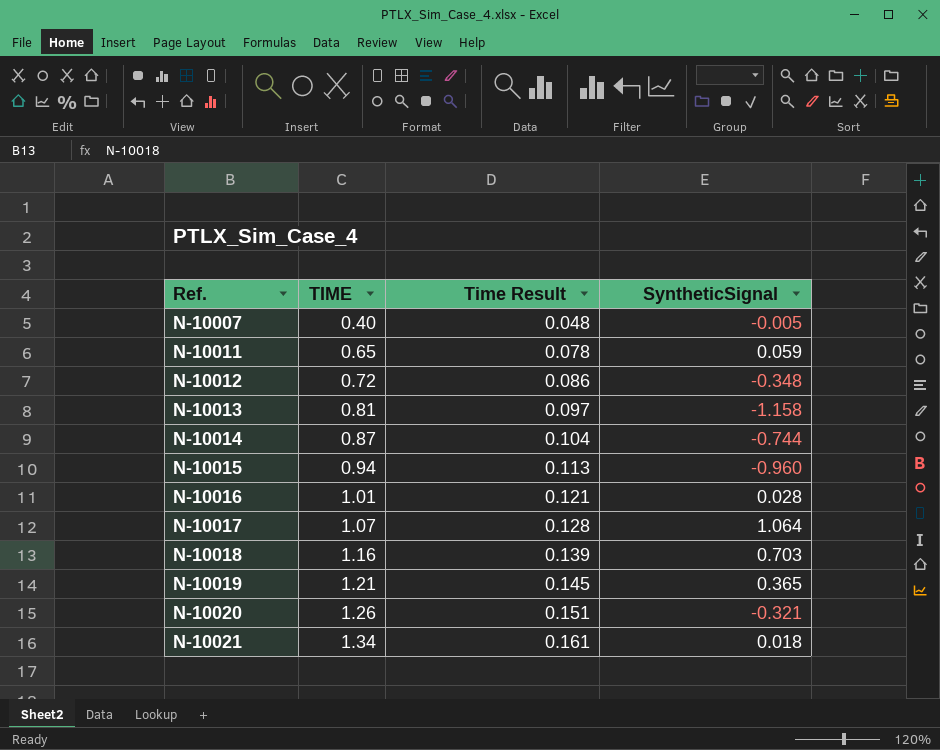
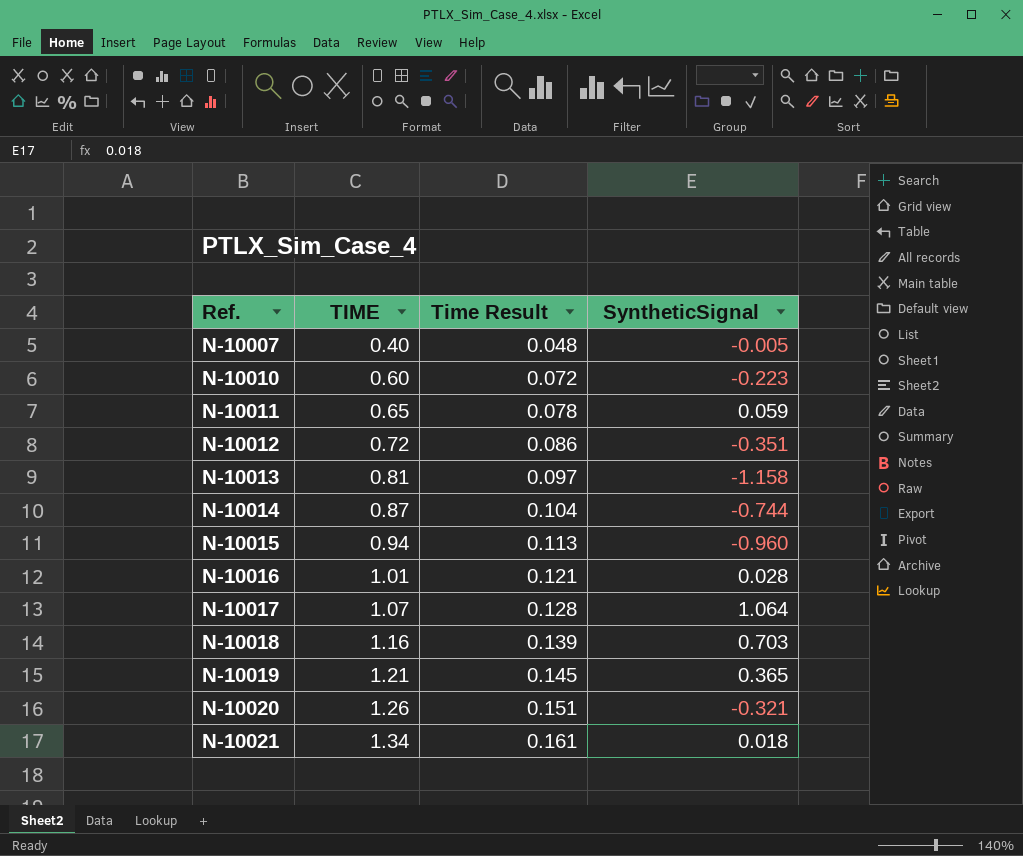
row N-10010: none -> 0.60 | 0.072 | -0.223
N-10012 | SyntheticSignal: -0.348 -> -0.351

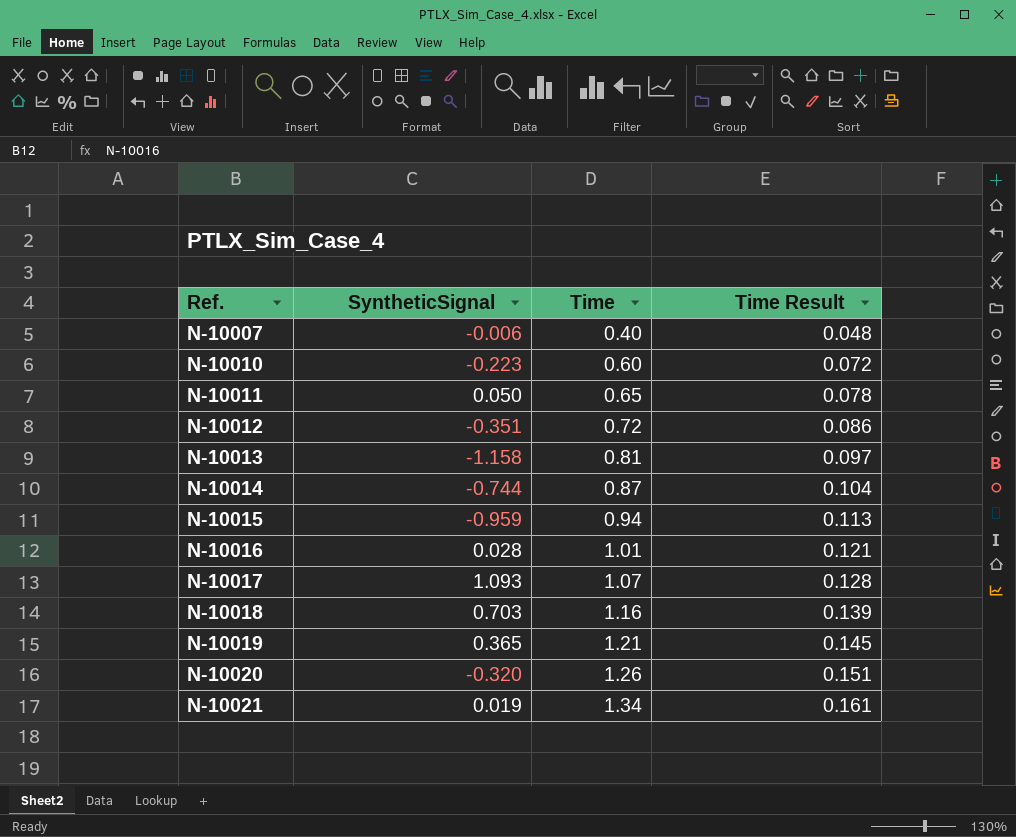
column SyntheticSignal | position: 4 -> 2
column name: TIME -> Time
N-10007 | SyntheticSignal: -0.005 -> -0.006
N-10011 | SyntheticSignal: 0.059 -> 0.050
N-10015 | SyntheticSignal: -0.960 -> -0.959
N-10017 | SyntheticSignal: 1.064 -> 1.093
N-10020 | SyntheticSignal: -0.321 -> -0.320
N-10021 | SyntheticSignal: 0.018 -> 0.019

